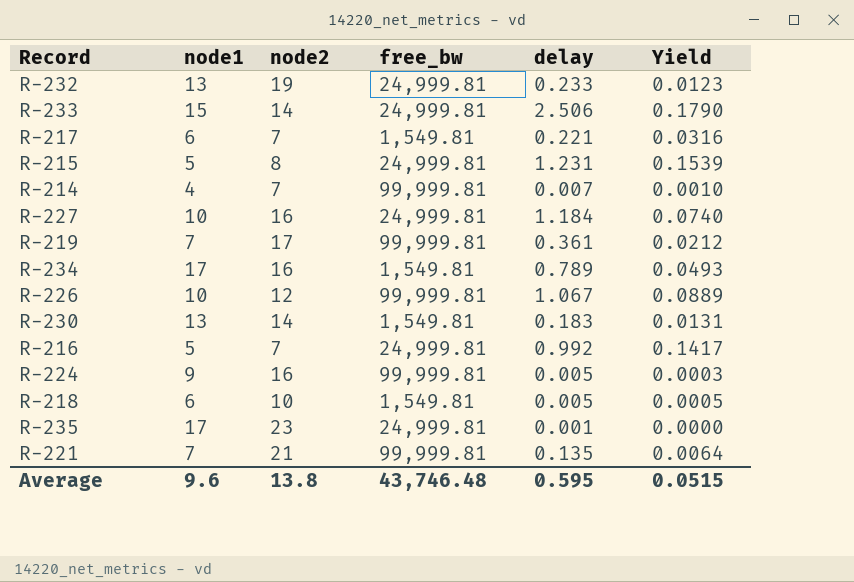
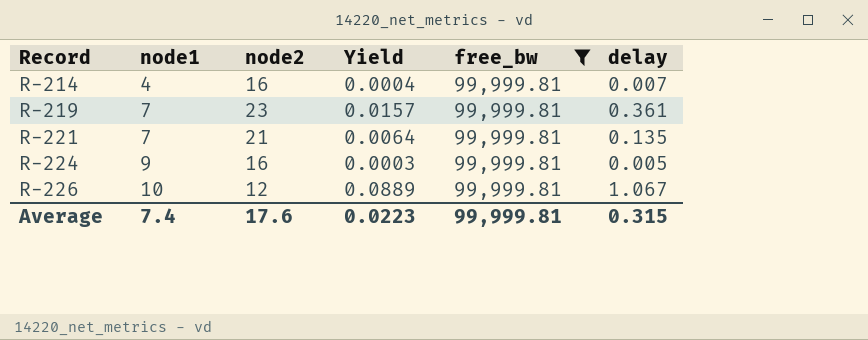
filter: none -> free_bw = 99,999.81
row order: none -> Record ascending
column Yield | position: 6 -> 4
R-214 | node2: 7 -> 16
R-214 | Yield: 0.0010 -> 0.0004
R-219 | node2: 17 -> 23
R-219 | Yield: 0.0212 -> 0.0157
Average | node1: 9.6 -> 7.4
Average | node2: 13.8 -> 17.6
Average | Yield: 0.0515 -> 0.0223
Average | free_bw: 43,746.48 -> 99,999.81
Average | delay: 0.595 -> 0.315

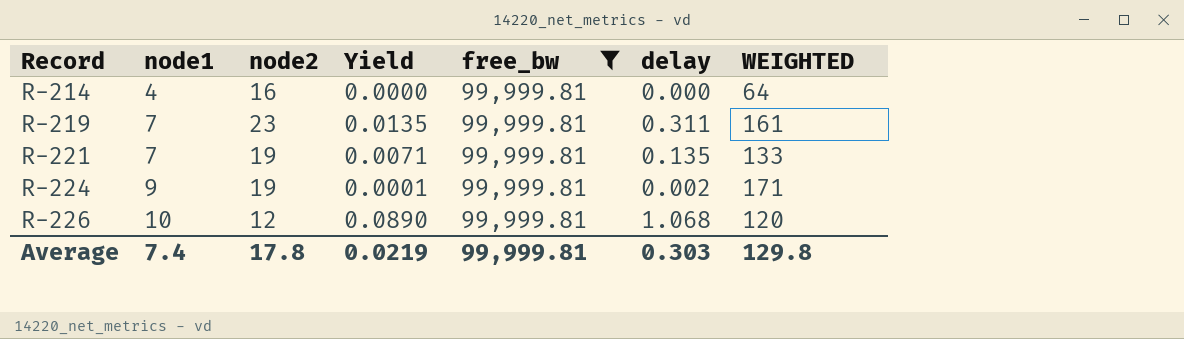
column WEIGHTED | formula: none -> [node1] * [node2]
R-214 | Yield: 0.0004 -> 0.0000
R-214 | delay: 0.007 -> 0.000
R-219 | Yield: 0.0157 -> 0.0135
R-219 | delay: 0.361 -> 0.311
R-221 | node2: 21 -> 19
R-221 | Yield: 0.0064 -> 0.0071
R-224 | node2: 16 -> 19
R-224 | Yield: 0.0003 -> 0.0001
R-224 | delay: 0.005 -> 0.002
R-226 | Yield: 0.0889 -> 0.0890
R-226 | delay: 1.067 -> 1.068
Average | node2: 17.6 -> 17.8
Average | Yield: 0.0223 -> 0.0219
Average | delay: 0.315 -> 0.303

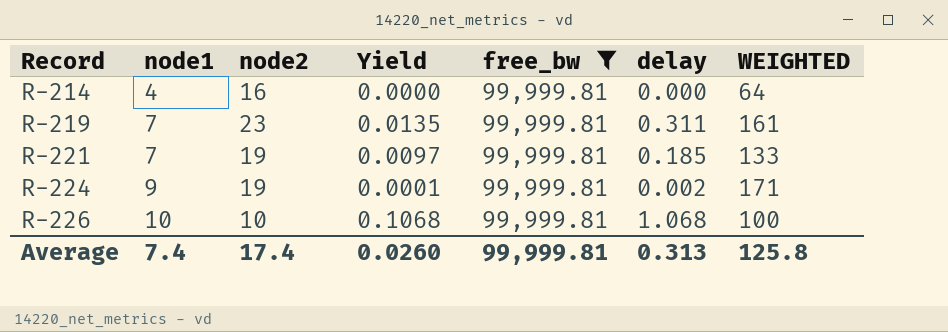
R-221 | Yield: 0.0071 -> 0.0097
R-221 | delay: 0.135 -> 0.185
R-226 | node2: 12 -> 10
R-226 | Yield: 0.0890 -> 0.1068
R-226 | WEIGHTED: 120 -> 100
Average | node2: 17.8 -> 17.4
Average | Yield: 0.0219 -> 0.0260
Average | delay: 0.303 -> 0.313
Average | WEIGHTED: 129.8 -> 125.8

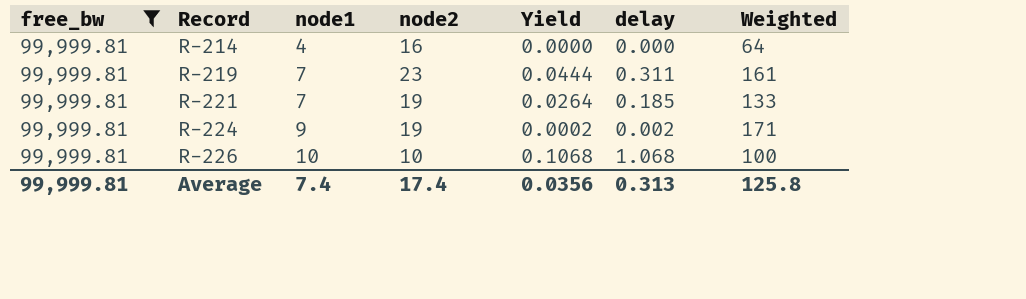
column free_bw | position: 5 -> 1
column Yield | formula: [delay] / [node2] -> [delay] / [node1]
column name: WEIGHTED -> Weighted
Average | Yield: 0.0260 -> 0.0356

